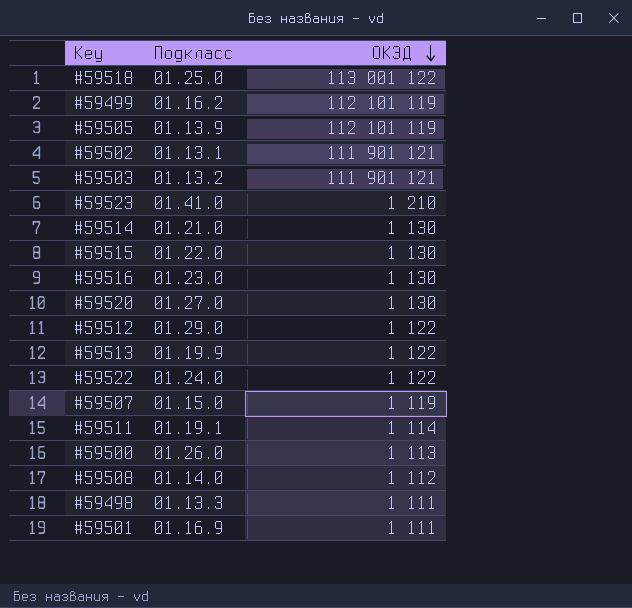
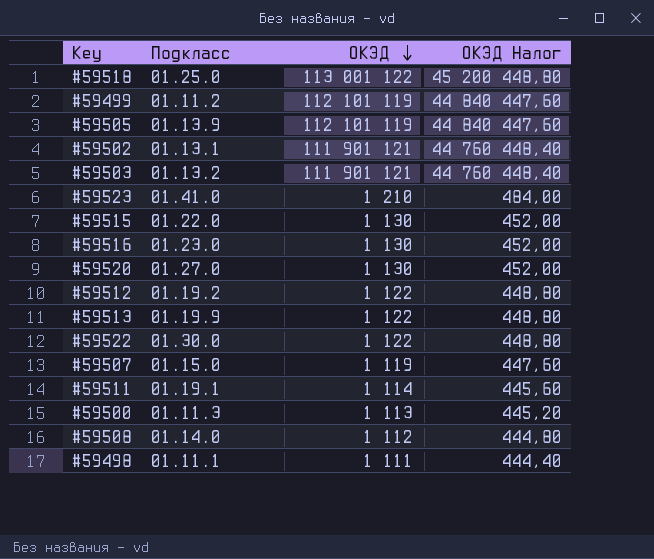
column ОКЭД Налог | formula: none -> [ОКЭД] * 0,4
row #59514: 01.21.0 | 1 130 -> none
row #59501: 01.16.9 | 1 111 -> none
#59499 | Подкласс: 01.16.2 -> 01.11.2
#59512 | Подкласс: 01.29.0 -> 01.19.2
#59522 | Подкласс: 01.24.0 -> 01.30.0
#59500 | Подкласс: 01.26.0 -> 01.11.3
#59498 | Подкласс: 01.13.3 -> 01.11.1

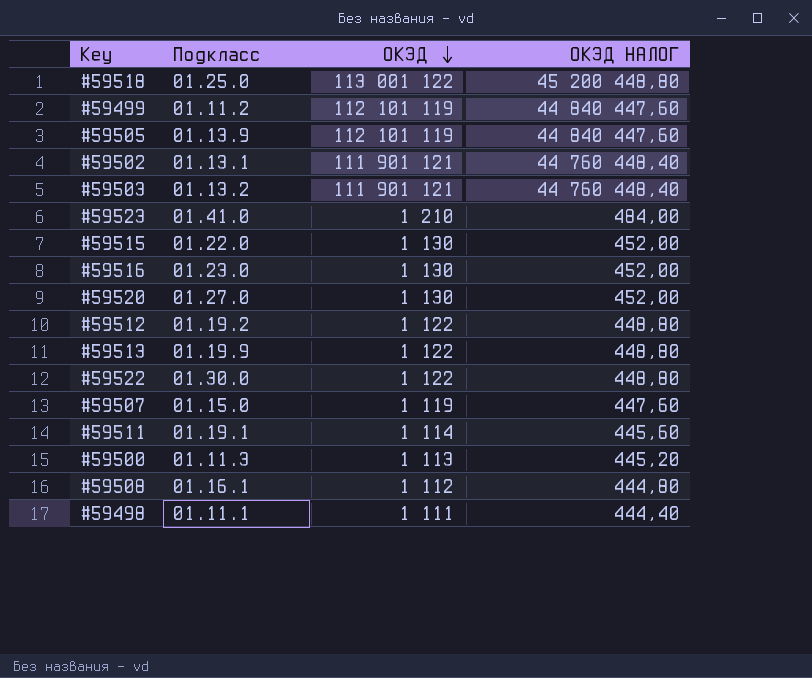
column name: ОКЭД Налог -> ОКЭД НАЛОГ
#59508 | Подкласс: 01.14.0 -> 01.16.1

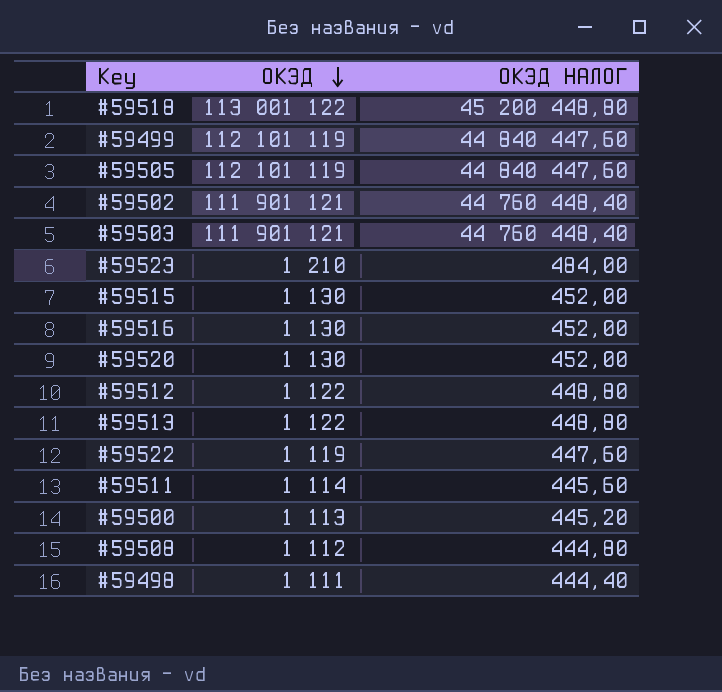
column Подкласс | position: 2 -> none
row #59507: 01.15.0 | 1 119 | 447,60 -> none
#59522 | ОКЭД: 1 122 -> 1 119
#59522 | ОКЭД НАЛОГ: 448,80 -> 447,60

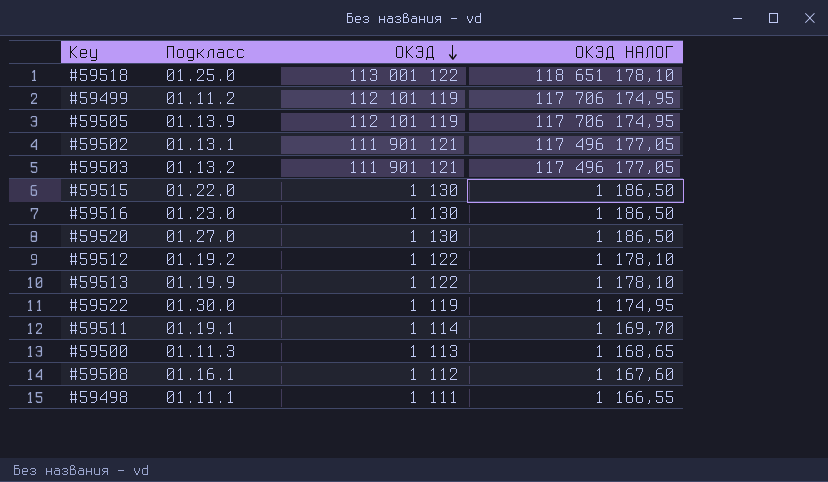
column Подкласс | position: none -> 2
column ОКЭД НАЛОГ | formula: [ОКЭД] * 0,4 -> [ОКЭД] * 1,05
row #59523: 1 210 | 484,00 -> none

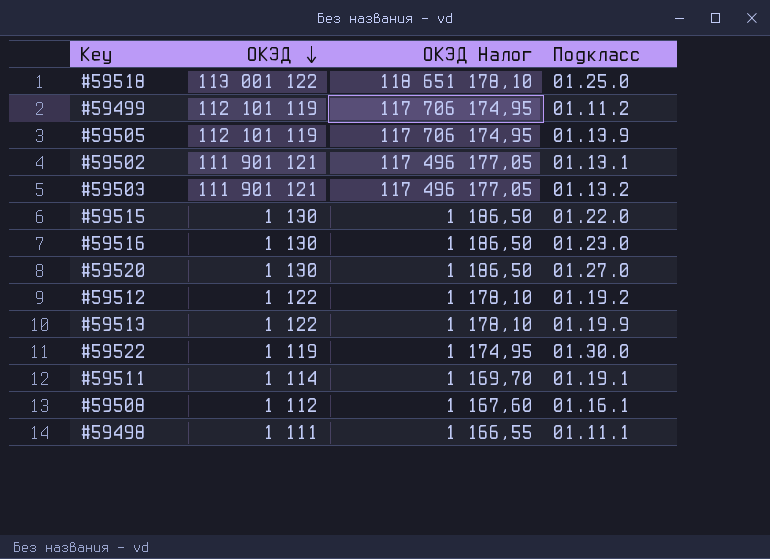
column name: ОКЭД НАЛОГ -> ОКЭД Налог
column Подкласс | position: 2 -> 4
row #59500: 01.11.3 | 1 113 | 1 168,65 -> none

